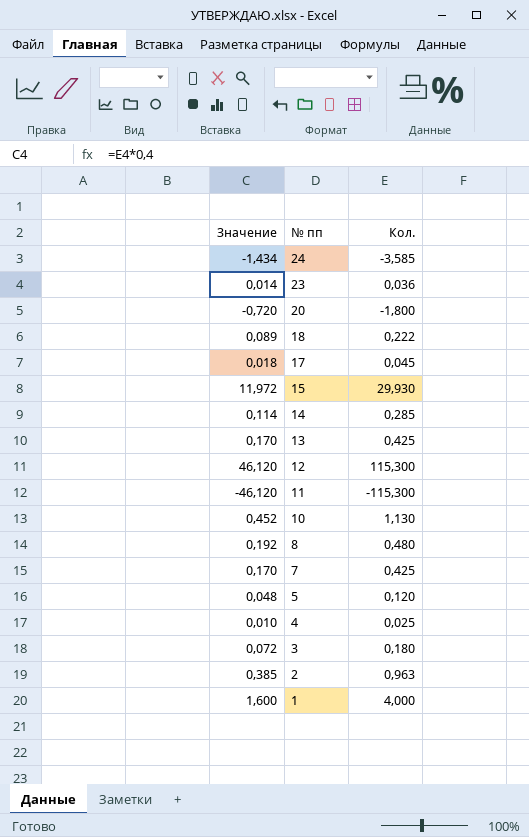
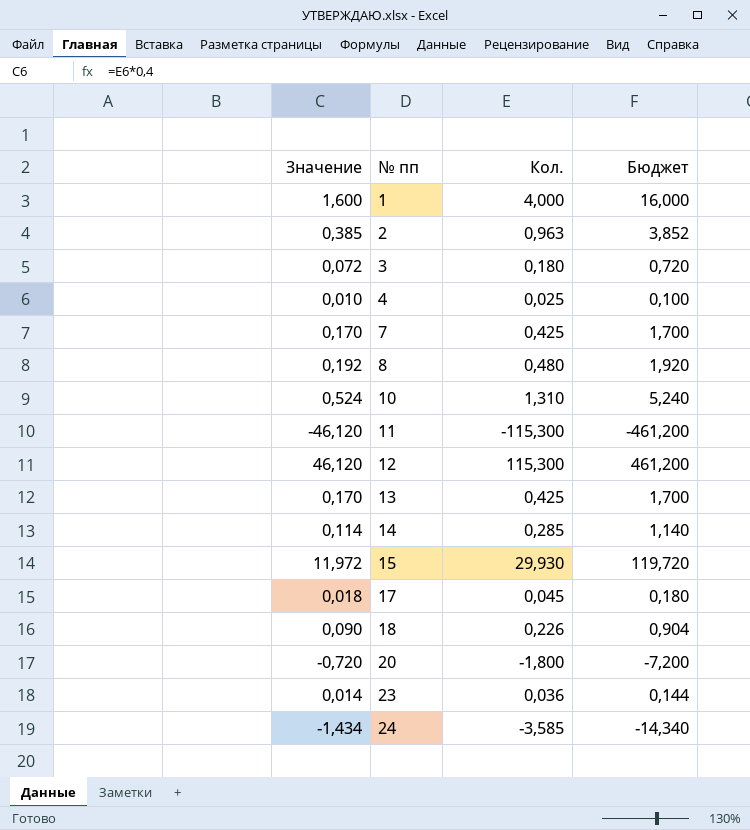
row order: № пп descending -> № пп ascending
column Бюджет | formula: none -> [Кол.] * 4
row 5: 0,048 | 0,120 -> none
10 | Значение: 0,452 -> 0,524
10 | Кол.: 1,130 -> 1,310
18 | Значение: 0,089 -> 0,090
18 | Кол.: 0,222 -> 0,226

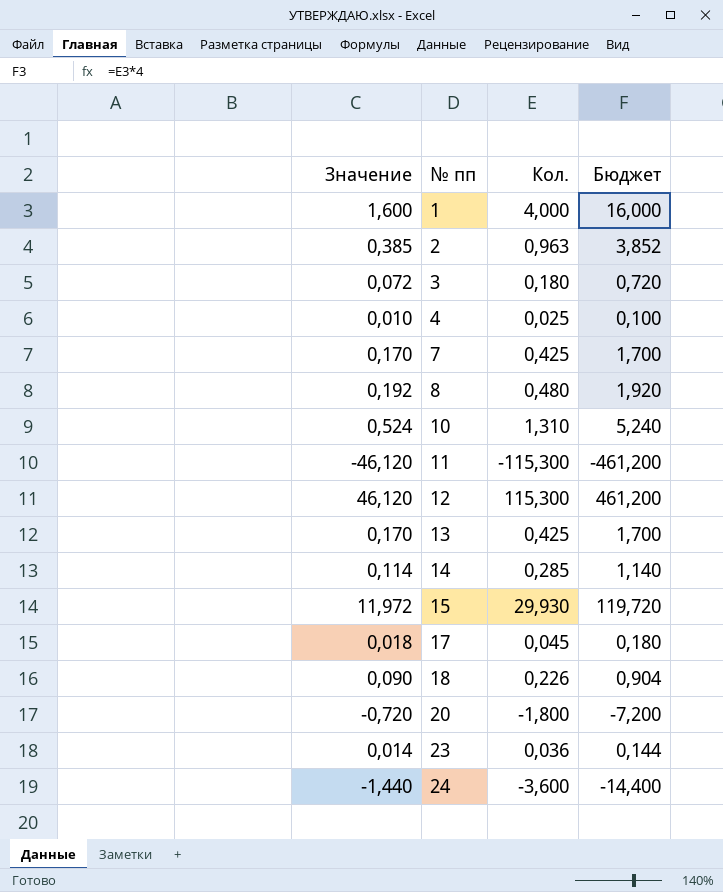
24 | Значение: -1,434 -> -1,440
24 | Кол.: -3,585 -> -3,600
24 | Бюджет: -14,340 -> -14,400

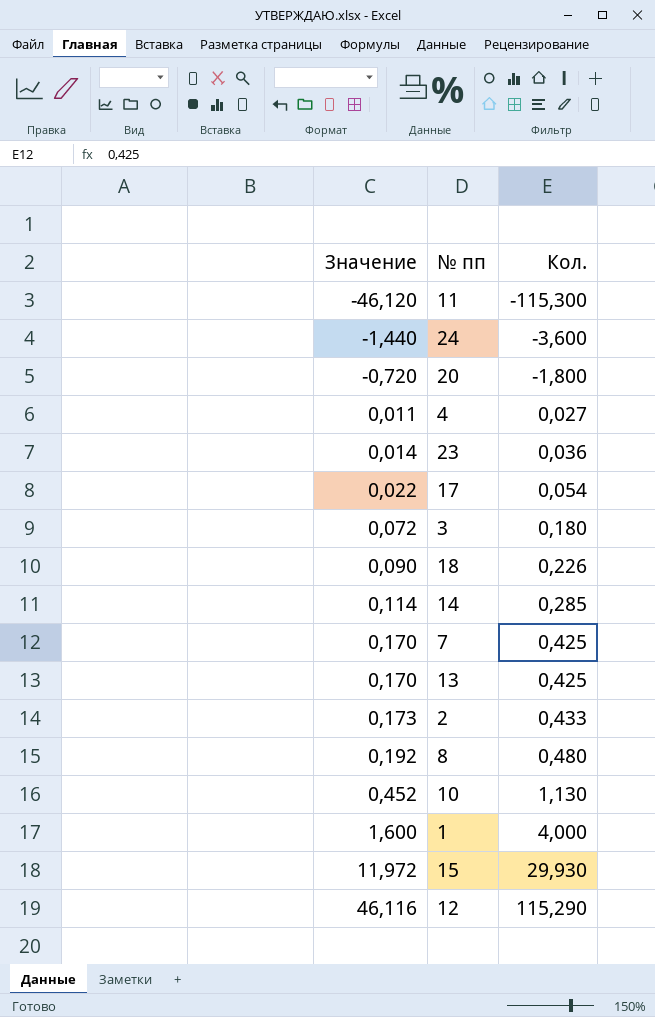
row order: № пп ascending -> Значение ascending
column Бюджет | formula: [Кол.] * 4 -> none
4 | Значение: 0,010 -> 0,011
4 | Кол.: 0,025 -> 0,027
17 | Значение: 0,018 -> 0,022
17 | Кол.: 0,045 -> 0,054
2 | Значение: 0,385 -> 0,173
2 | Кол.: 0,963 -> 0,433
10 | Значение: 0,524 -> 0,452
10 | Кол.: 1,310 -> 1,130
12 | Значение: 46,120 -> 46,116
12 | Кол.: 115,300 -> 115,290

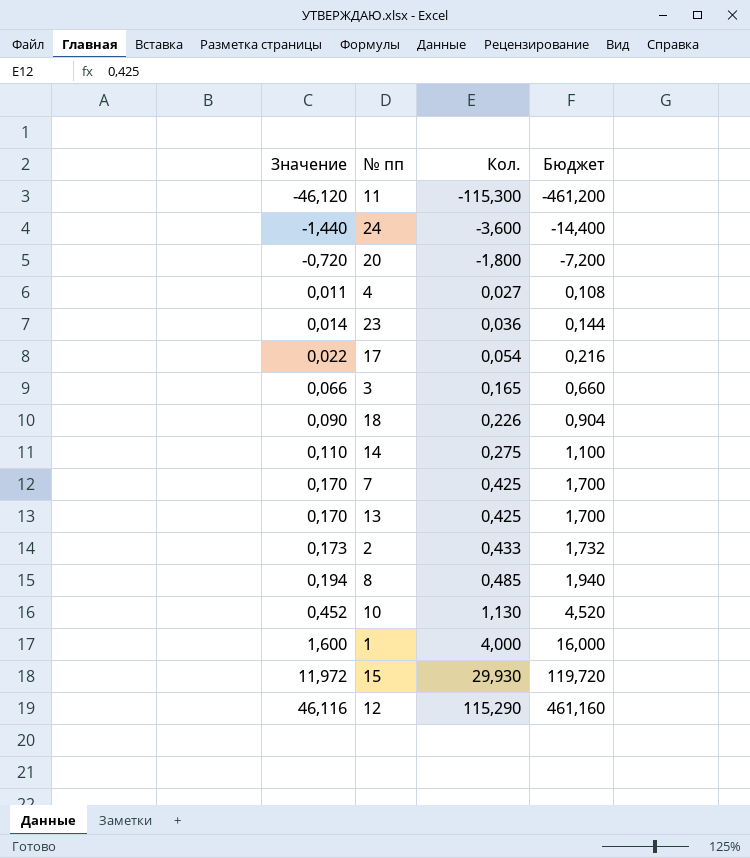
column Бюджет | formula: none -> [Кол.] * 4
3 | Значение: 0,072 -> 0,066
3 | Кол.: 0,180 -> 0,165
14 | Значение: 0,114 -> 0,110
14 | Кол.: 0,285 -> 0,275
8 | Значение: 0,192 -> 0,194
8 | Кол.: 0,480 -> 0,485

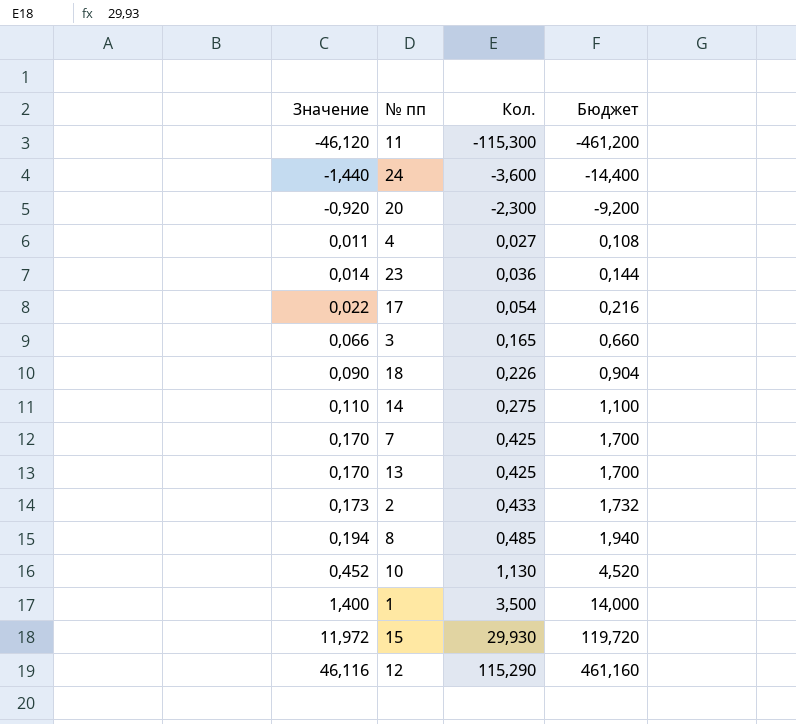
20 | Значение: -0,720 -> -0,920
20 | Кол.: -1,800 -> -2,300
20 | Бюджет: -7,200 -> -9,200
1 | Значение: 1,600 -> 1,400
1 | Кол.: 4,000 -> 3,500
1 | Бюджет: 16,000 -> 14,000

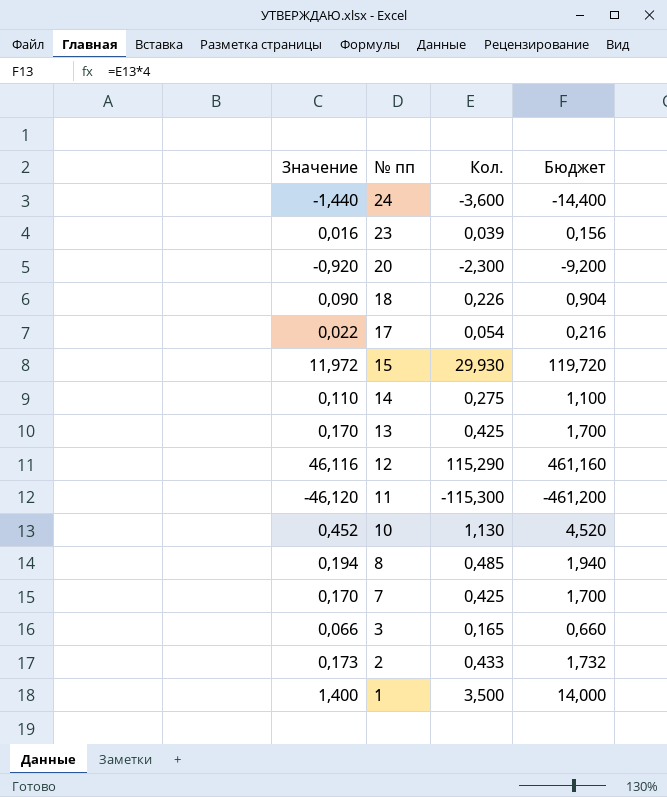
row order: Значение ascending -> № пп descending
row 4: 0,011 | 0,027 | 0,108 -> none
23 | Значение: 0,014 -> 0,016
23 | Кол.: 0,036 -> 0,039
23 | Бюджет: 0,144 -> 0,156

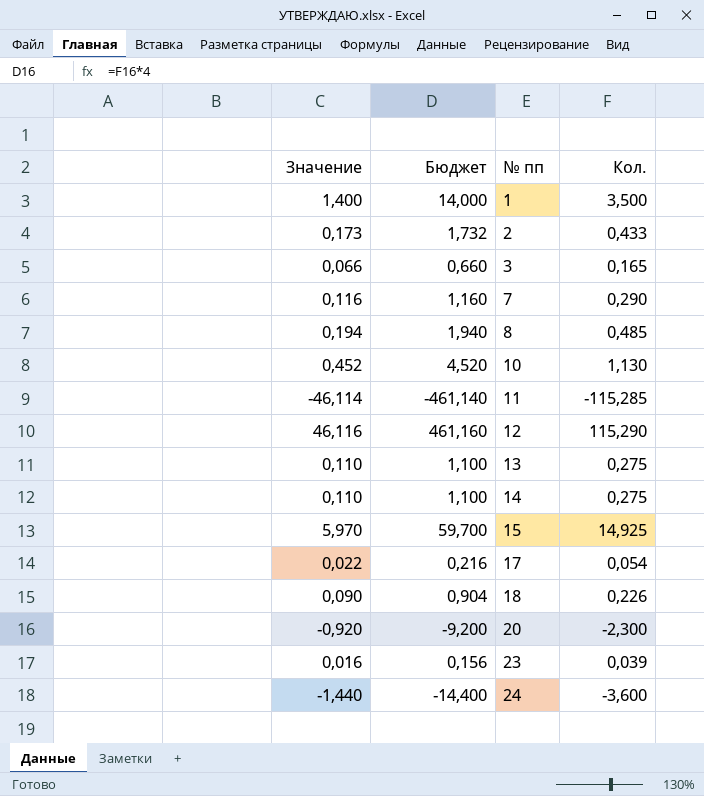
row order: № пп descending -> № пп ascending
column Бюджет | position: 4 -> 2
7 | Значение: 0,170 -> 0,116
7 | Бюджет: 1,700 -> 1,160
7 | Кол.: 0,425 -> 0,290
11 | Значение: -46,120 -> -46,114
11 | Бюджет: -461,200 -> -461,140
11 | Кол.: -115,300 -> -115,285
13 | Значение: 0,170 -> 0,110
13 | Бюджет: 1,700 -> 1,100
13 | Кол.: 0,425 -> 0,275
15 | Значение: 11,972 -> 5,970
15 | Бюджет: 119,720 -> 59,700
15 | Кол.: 29,930 -> 14,925

